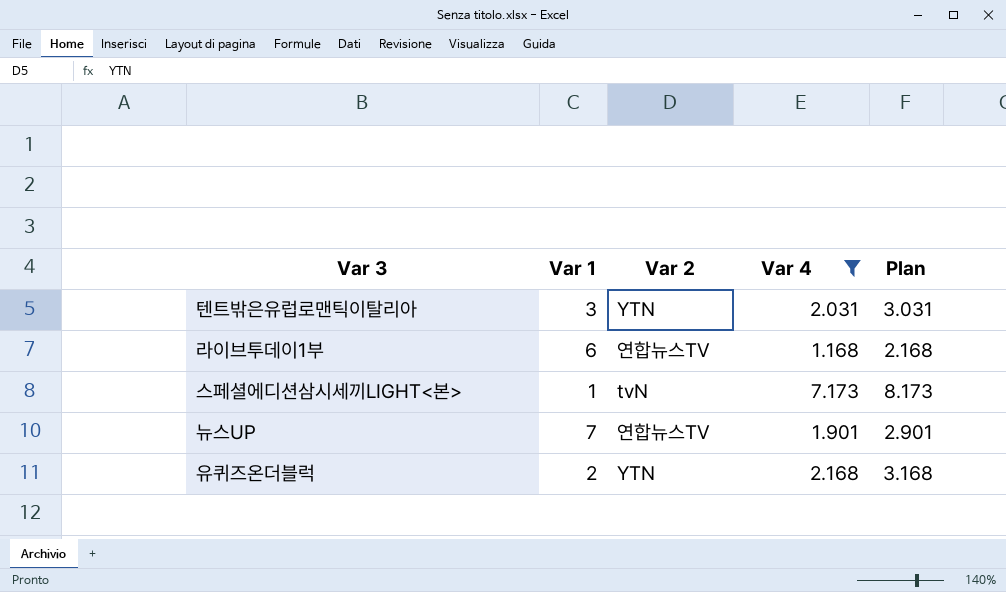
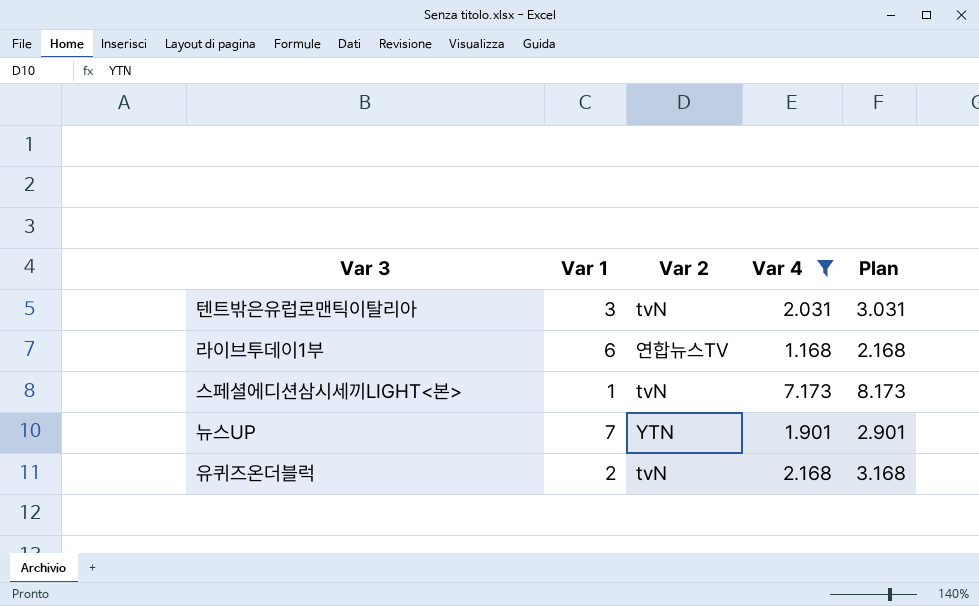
텐트밖은유럽로맨틱이탈리아 | Var 2: YTN -> tvN
뉴스UP | Var 2: 연합뉴스TV -> YTN
유퀴즈온더블럭 | Var 2: YTN -> tvN

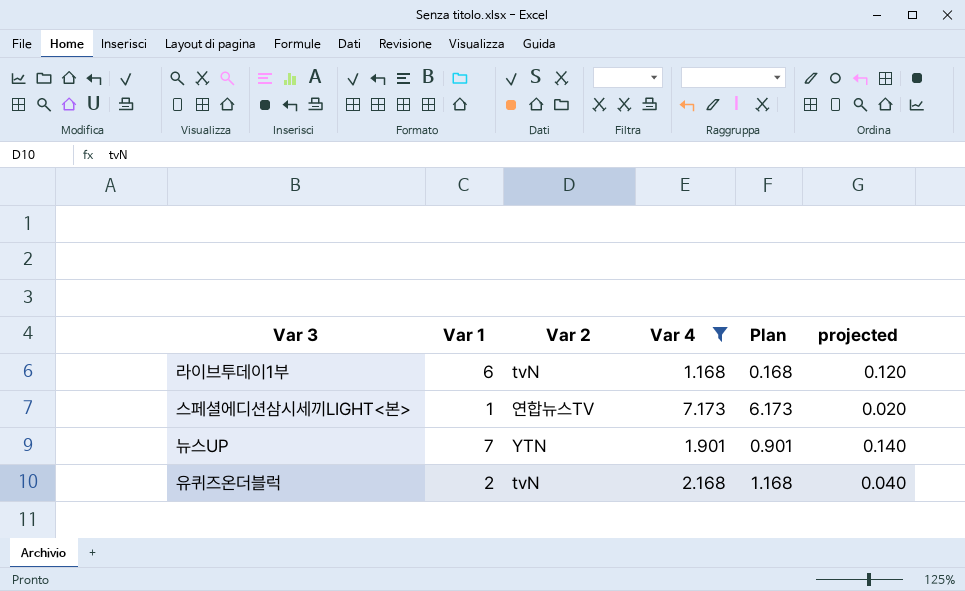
column Plan | formula: [Var 4] + 1 -> [Var 4] - 1
column projected | formula: none -> [Var 1] * 0.02
row 텐트밖은유럽로맨틱이탈리아: 3 | tvN | 2.031 | 3.031 -> none
라이브투데이1부 | Var 2: 연합뉴스TV -> tvN
스페셜에디션삼시세끼LIGHT<본> | Var 2: tvN -> 연합뉴스TV

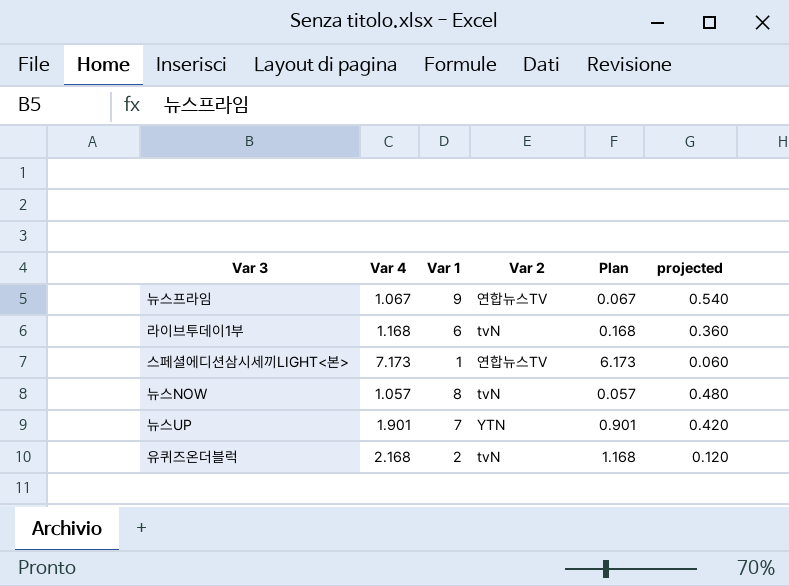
filter: Var 4 >= 1.168 -> none
column Var 4 | position: 4 -> 2
column projected | formula: [Var 1] * 0.02 -> [Var 1] * 0.06

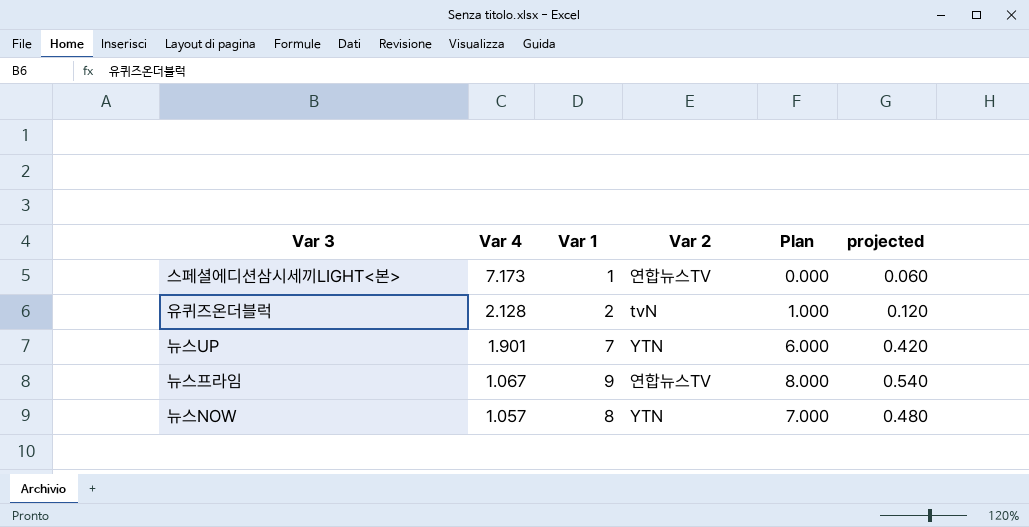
row order: none -> Var 4 descending
column Plan | formula: [Var 4] - 1 -> [Var 1] - 1
row 라이브투데이1부: 1.168 | 6 | tvN | 0.168 | 0.360 -> none
유퀴즈온더블럭 | Var 4: 2.168 -> 2.128
뉴스NOW | Var 2: tvN -> YTN

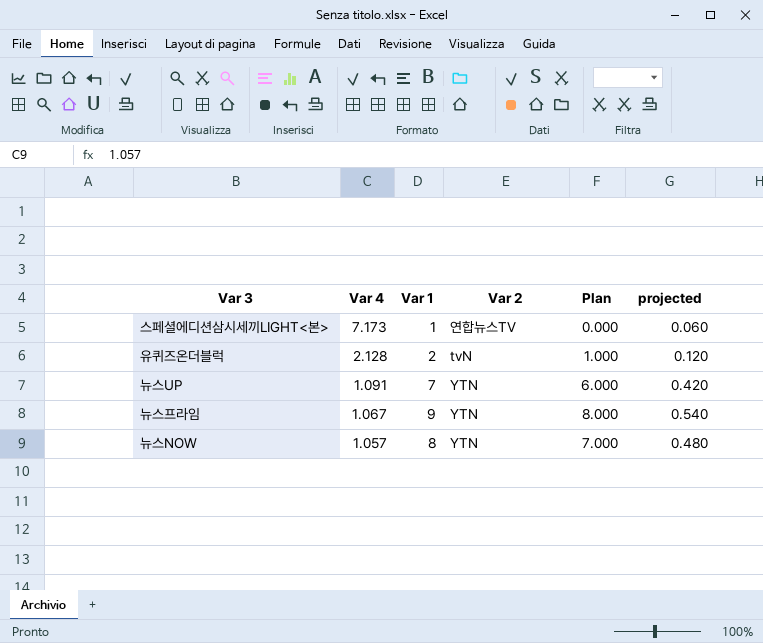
뉴스UP | Var 4: 1.901 -> 1.091
뉴스프라임 | Var 2: 연합뉴스TV -> YTN

